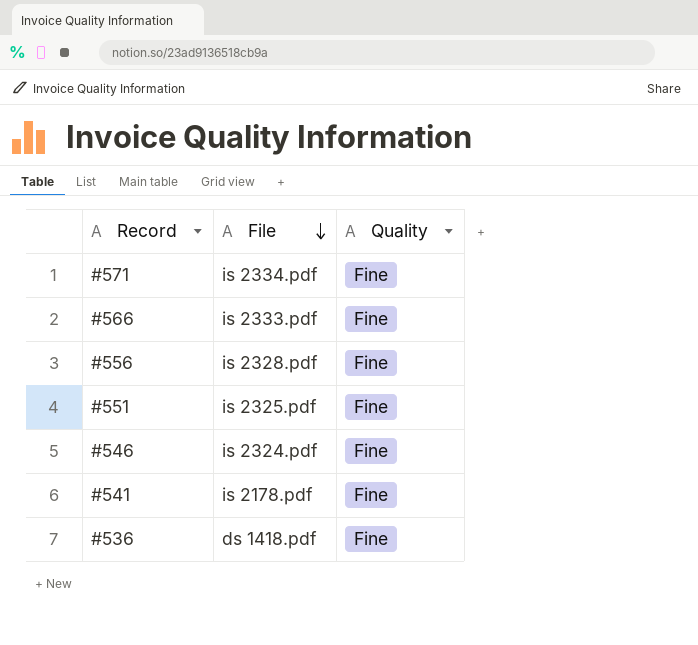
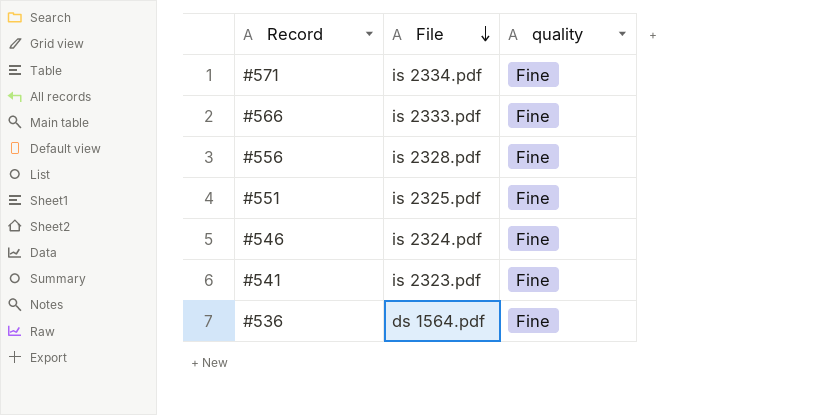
column name: Quality -> quality
#541 | File: is 2178.pdf -> is 2323.pdf
#536 | File: ds 1418.pdf -> ds 1564.pdf

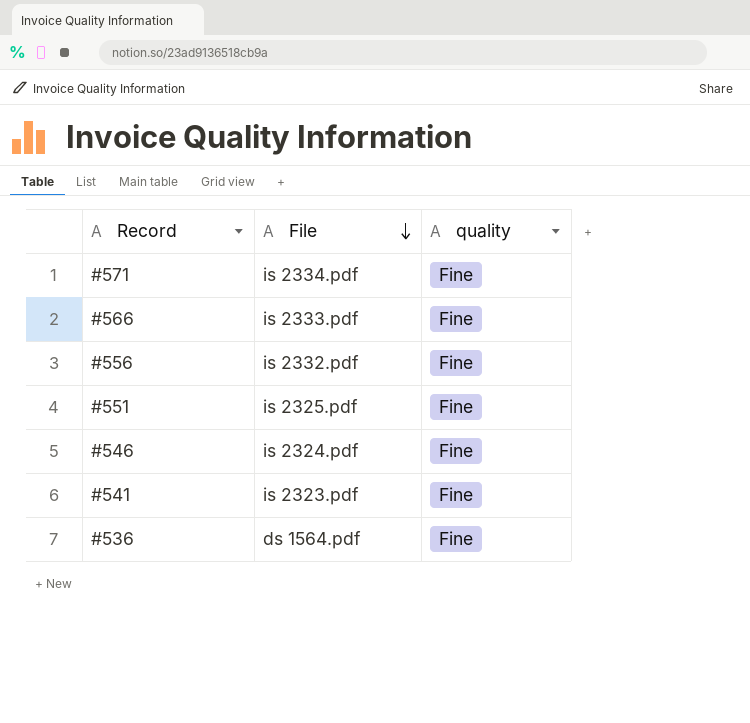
#556 | File: is 2328.pdf -> is 2332.pdf

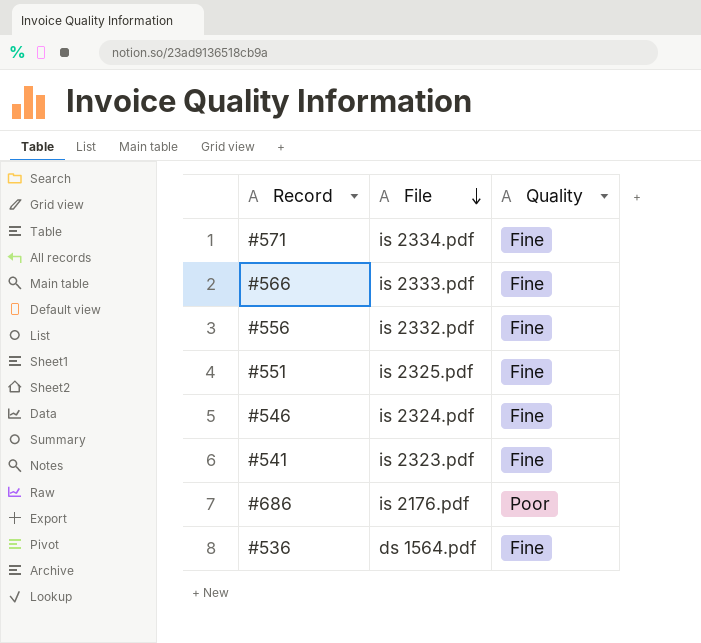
column name: quality -> Quality
row #686: none -> is 2176.pdf | Poor

